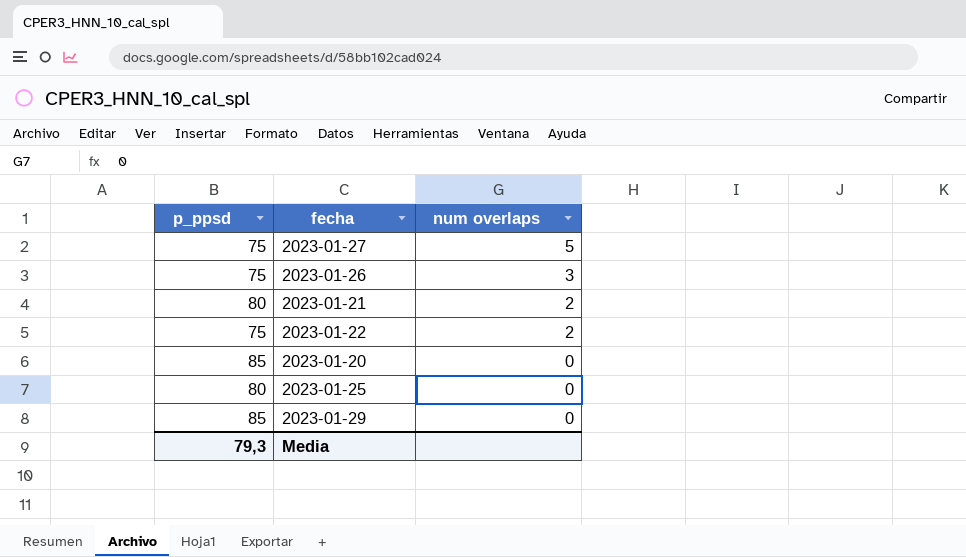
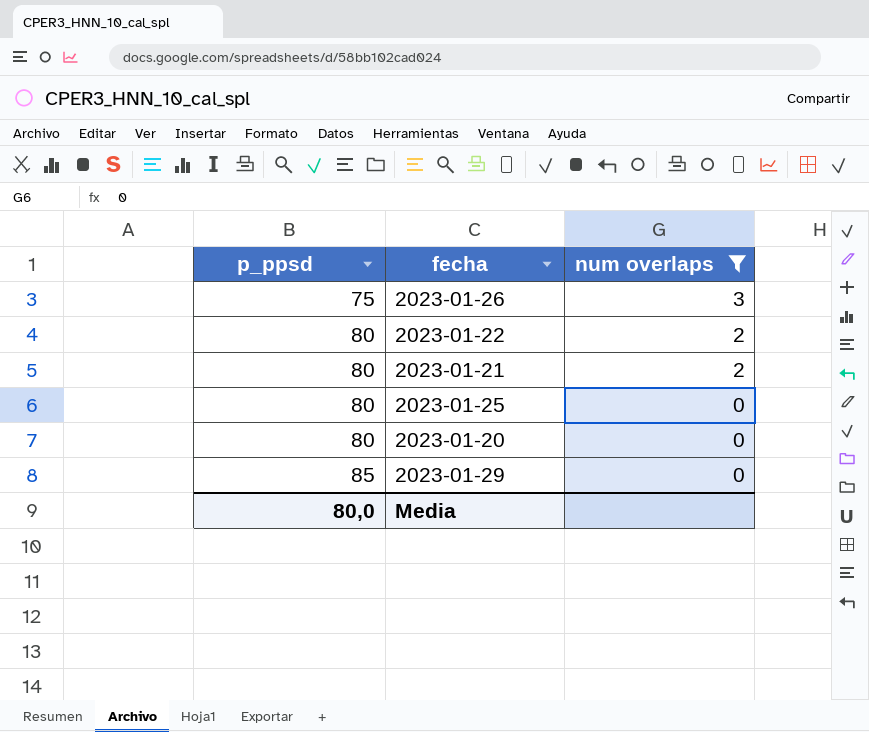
filter: none -> num overlaps != 5
row order: num overlaps descending -> p_ppsd ascending
2023-01-22 | p_ppsd: 75 -> 80
2023-01-20 | p_ppsd: 85 -> 80
Media | p_ppsd: 79,3 -> 80,0

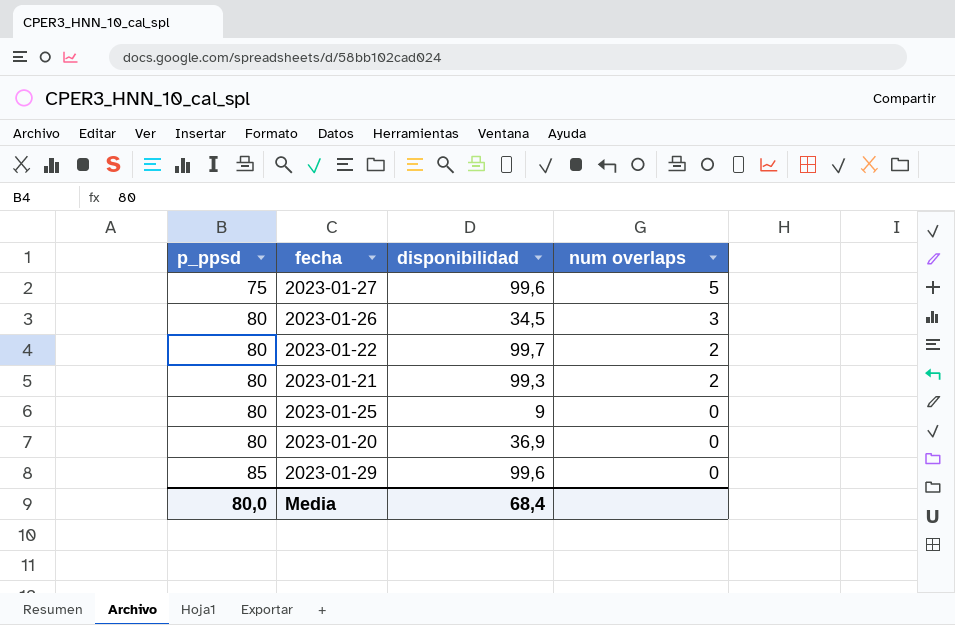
filter: num overlaps != 5 -> none
column disponibilidad | position: none -> 3
2023-01-26 | p_ppsd: 75 -> 80

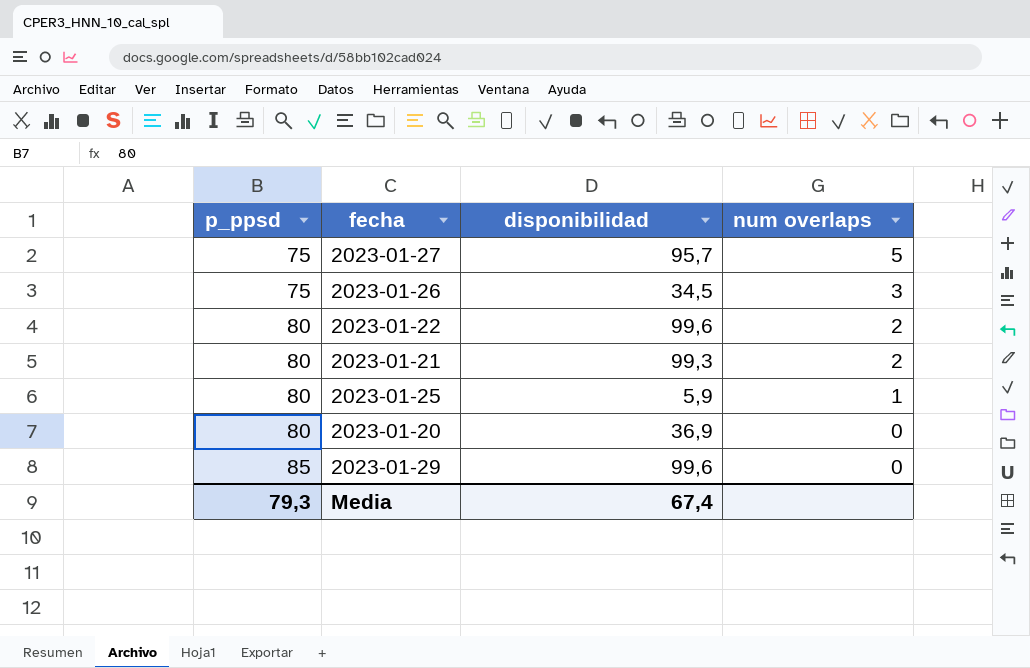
2023-01-27 | disponibilidad: 99,6 -> 95,7
2023-01-26 | p_ppsd: 80 -> 75
2023-01-22 | disponibilidad: 99,7 -> 99,6
2023-01-25 | disponibilidad: 9 -> 5,9
2023-01-25 | num overlaps: 0 -> 1
Media | p_ppsd: 80,0 -> 79,3
Media | disponibilidad: 68,4 -> 67,4

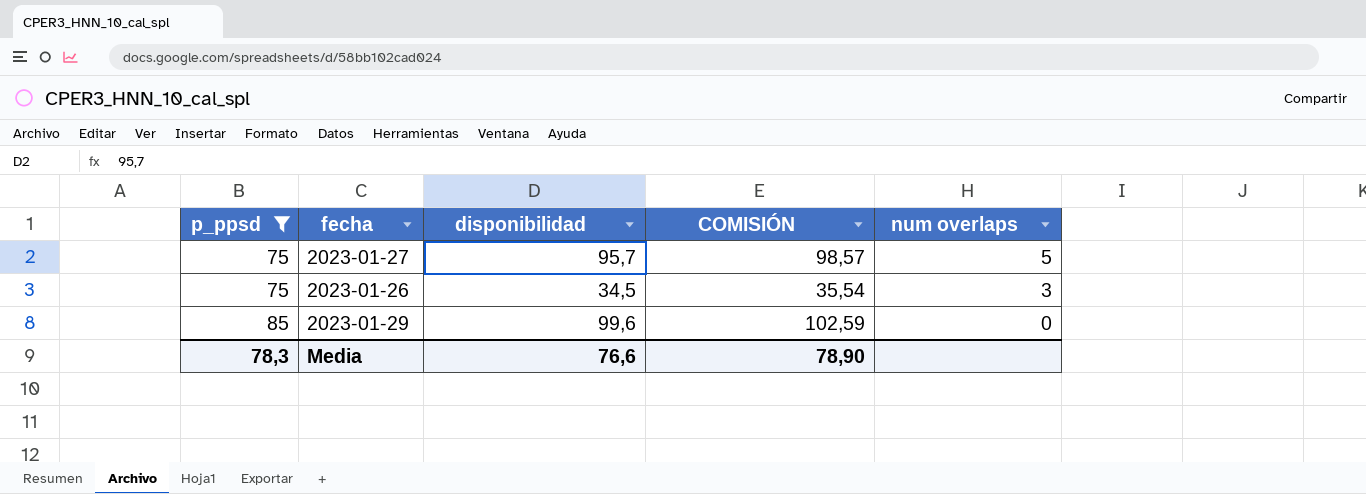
filter: none -> p_ppsd != 80
column COMISIÓN | formula: none -> [disponibilidad] * 1,03
Media | p_ppsd: 79,3 -> 78,3
Media | disponibilidad: 67,4 -> 76,6

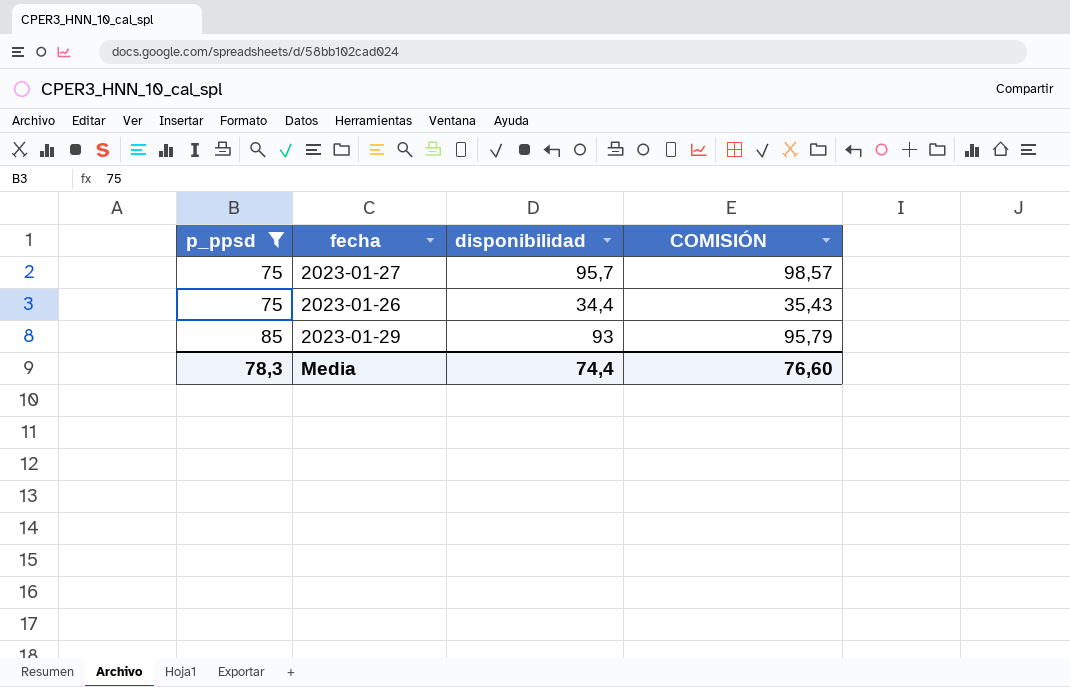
column num overlaps | position: 5 -> none
2023-01-26 | disponibilidad: 34,5 -> 34,4
2023-01-26 | COMISIÓN: 35,54 -> 35,43
2023-01-29 | disponibilidad: 99,6 -> 93
2023-01-29 | COMISIÓN: 102,59 -> 95,79
Media | disponibilidad: 76,6 -> 74,4
Media | COMISIÓN: 78,90 -> 76,60

